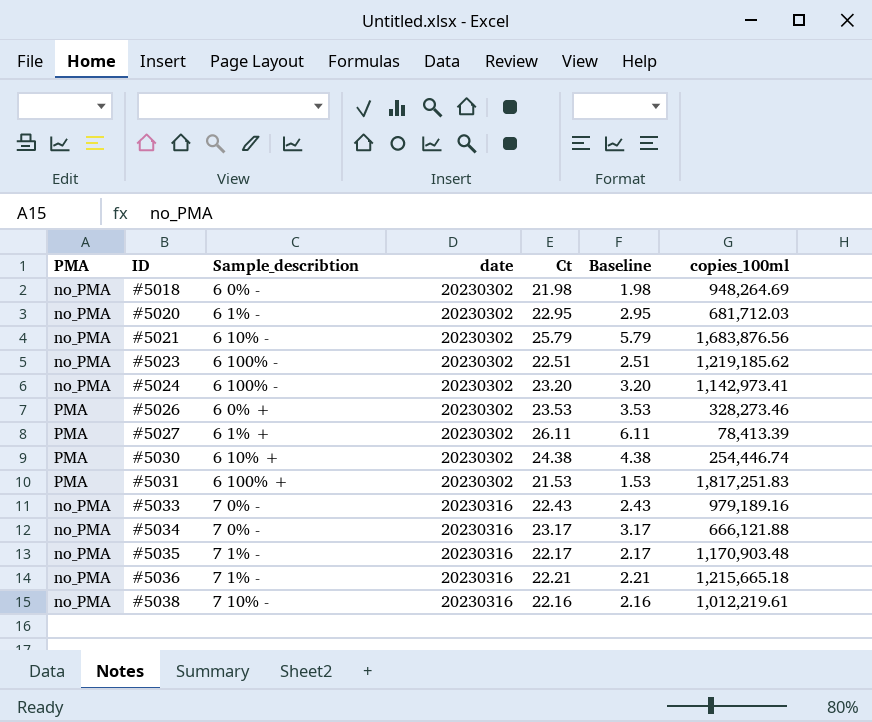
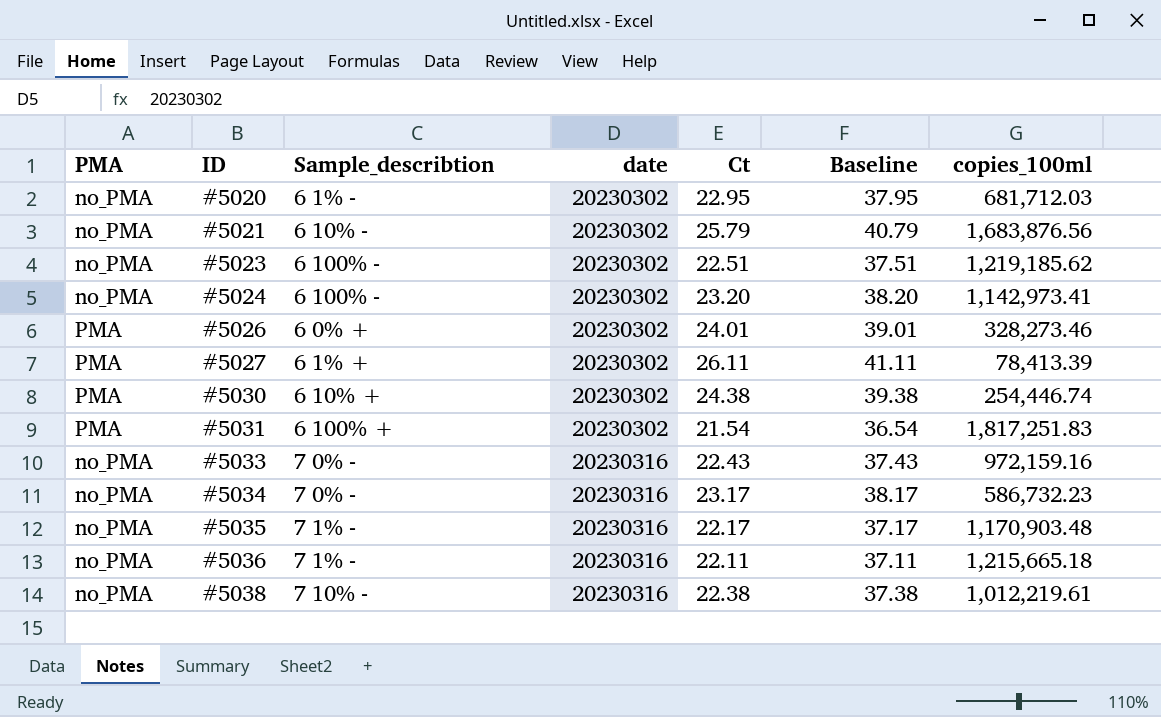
column Baseline | formula: [Ct] - 20 -> [Ct] + 15
row #5018: no_PMA | 6 0% - | 20230302 | 21.98 | 1.98 | 948,264.69 -> none
#5026 | Ct: 23.53 -> 24.01
#5031 | Ct: 21.53 -> 21.54
#5033 | copies_100ml: 979,189.16 -> 972,159.16
#5034 | copies_100ml: 666,121.88 -> 586,732.23
#5036 | Ct: 22.21 -> 22.11
#5038 | Ct: 22.16 -> 22.38

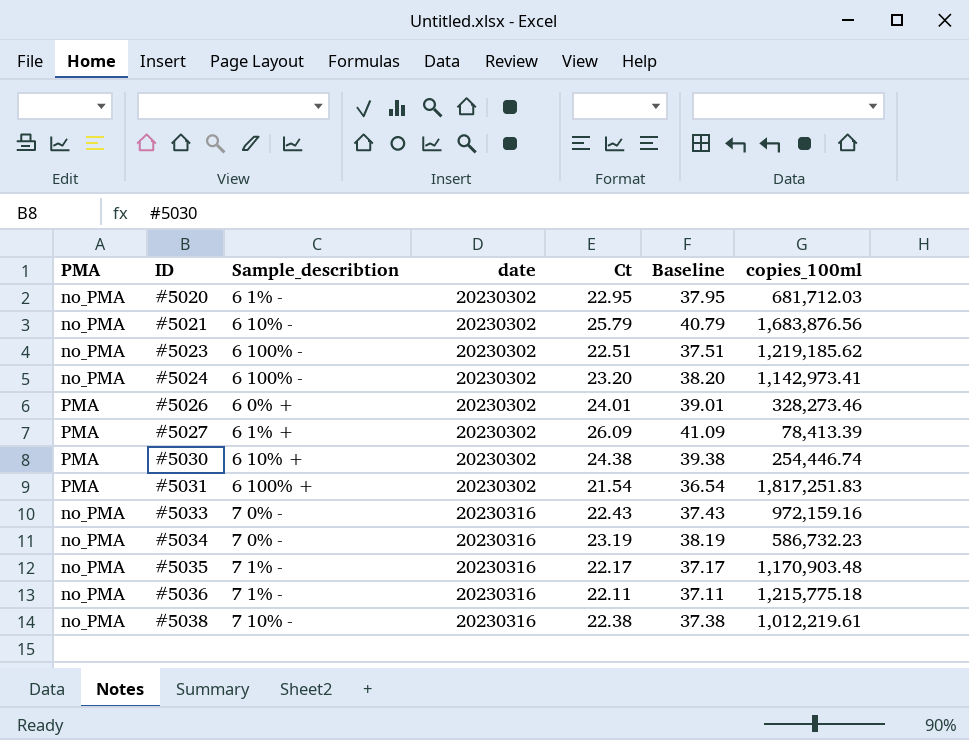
#5027 | Ct: 26.11 -> 26.09
#5027 | Baseline: 41.11 -> 41.09
#5034 | Ct: 23.17 -> 23.19
#5034 | Baseline: 38.17 -> 38.19
#5036 | copies_100ml: 1,215,665.18 -> 1,215,775.18

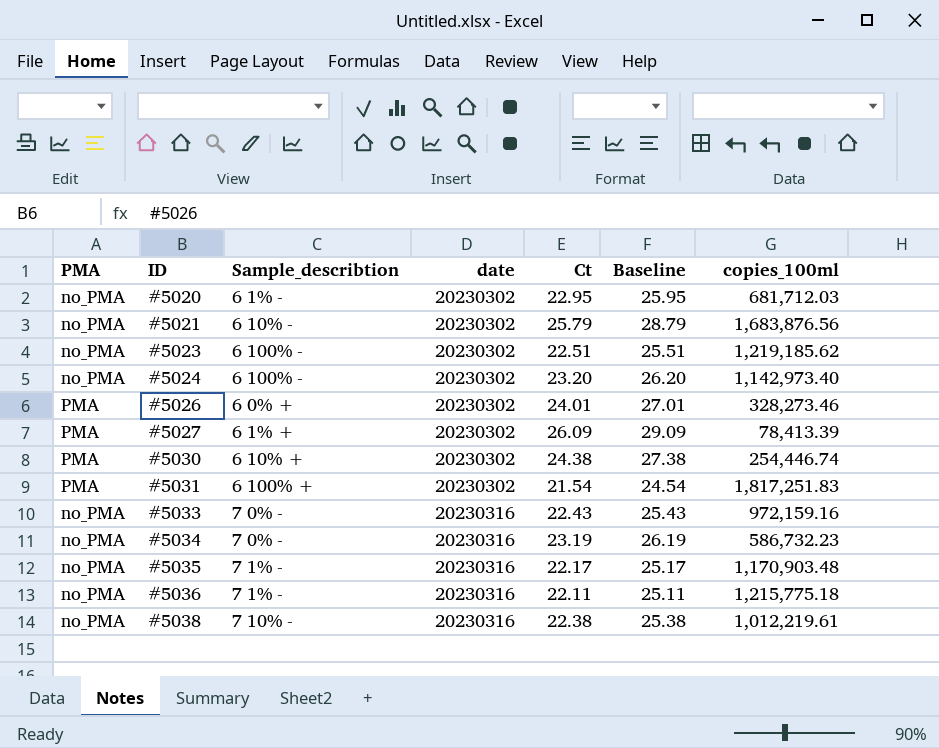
column Baseline | formula: [Ct] + 15 -> [Ct] + 3
#5024 | copies_100ml: 1,142,973.41 -> 1,142,973.40

